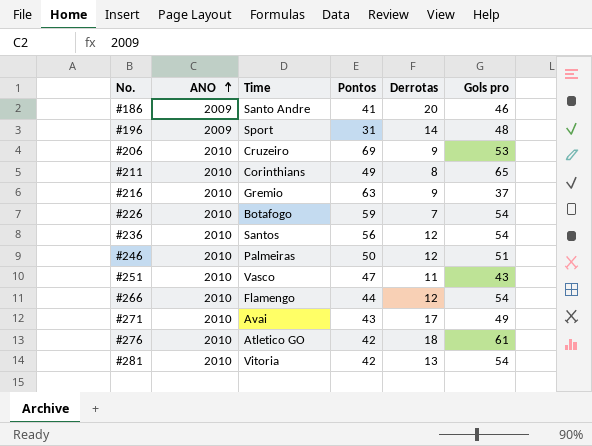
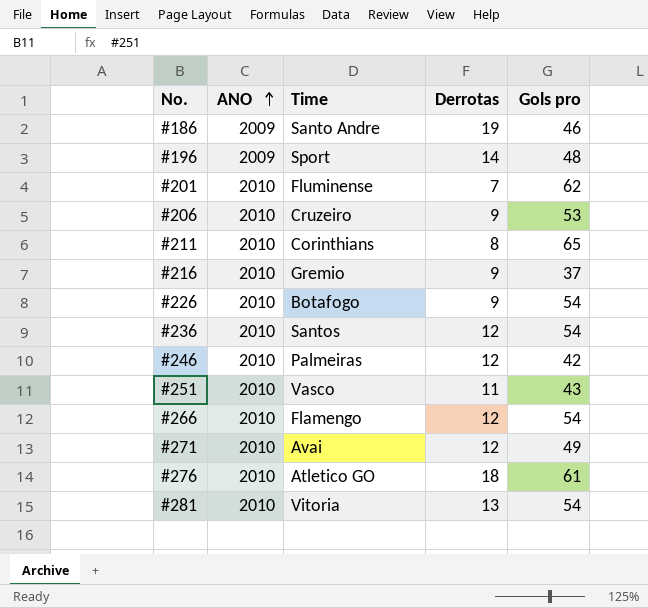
column Pontos | position: 4 -> none
#186 | Derrotas: 20 -> 19
row #201: none -> 2010 | Fluminense | 7 | 62
#226 | Derrotas: 7 -> 9
#246 | Gols pro: 51 -> 42
#271 | Derrotas: 17 -> 12

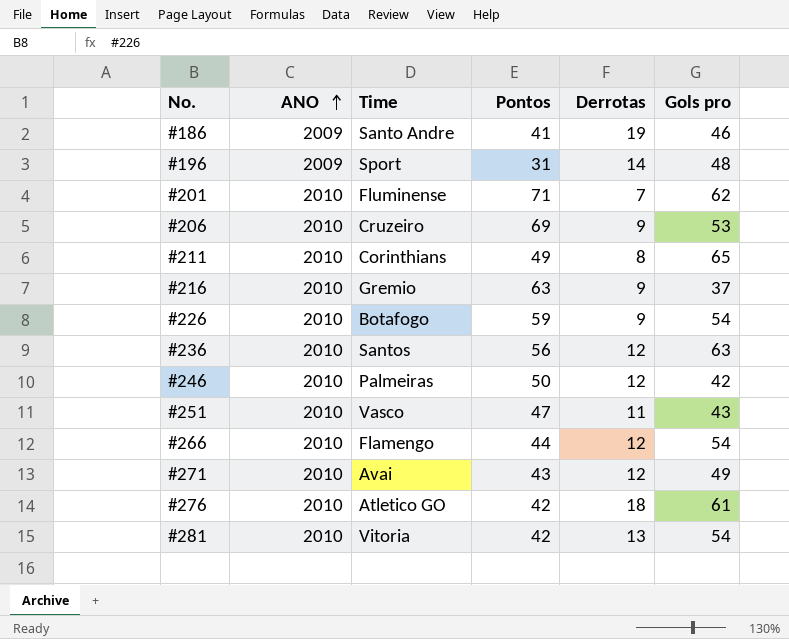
column Pontos | position: none -> 4
#236 | Gols pro: 54 -> 63

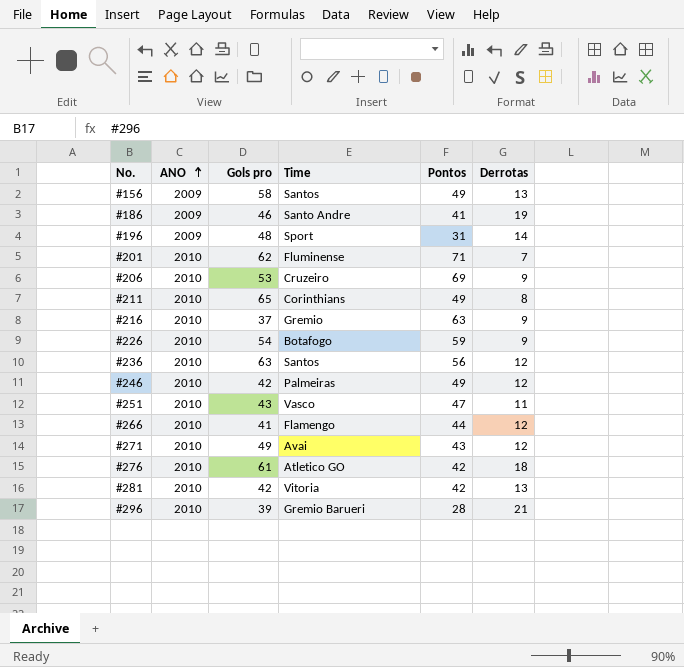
column Gols pro | position: 6 -> 3
row #156: none -> 2009 | 58 | Santos | 49 | 13
#246 | Pontos: 50 -> 49
#266 | Gols pro: 54 -> 41
#281 | Gols pro: 54 -> 42
row #296: none -> 2010 | 39 | Gremio Barueri | 28 | 21

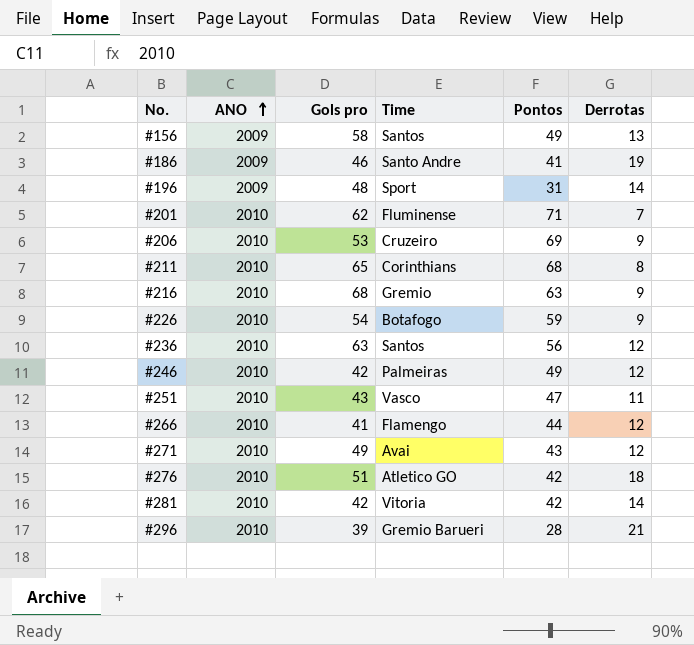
#211 | Pontos: 49 -> 68
#216 | Gols pro: 37 -> 68
#276 | Gols pro: 61 -> 51
#281 | Derrotas: 13 -> 14

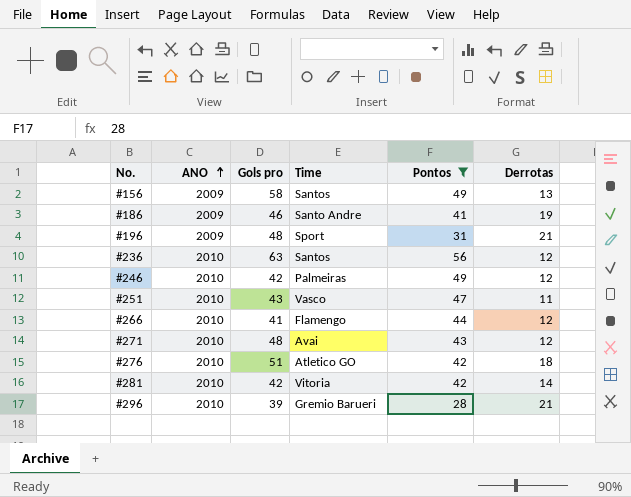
filter: none -> Pontos <= 56
#196 | Derrotas: 14 -> 21
#271 | Gols pro: 49 -> 48

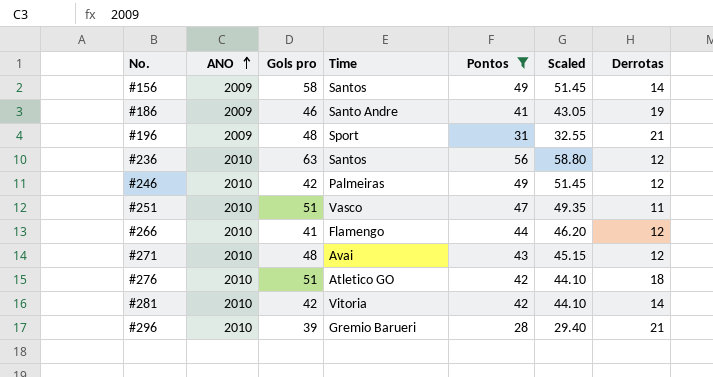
column Scaled | formula: none -> [Pontos] * 1.05
#156 | Derrotas: 13 -> 14
#251 | Gols pro: 43 -> 51

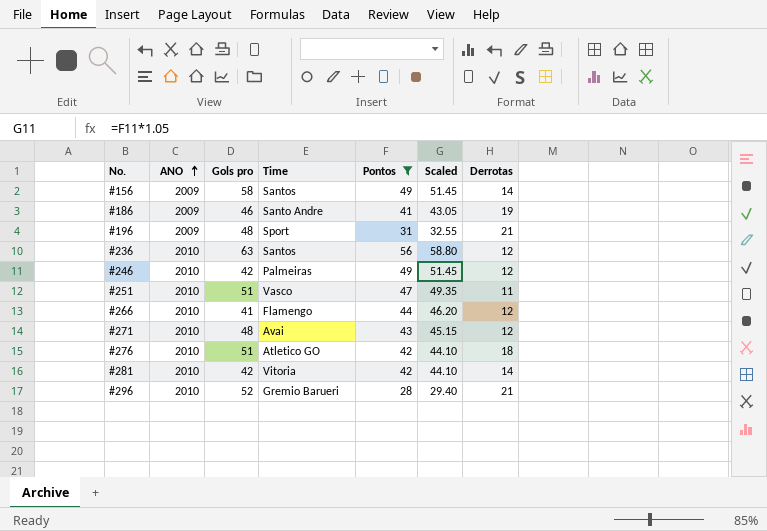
#296 | Gols pro: 39 -> 52

